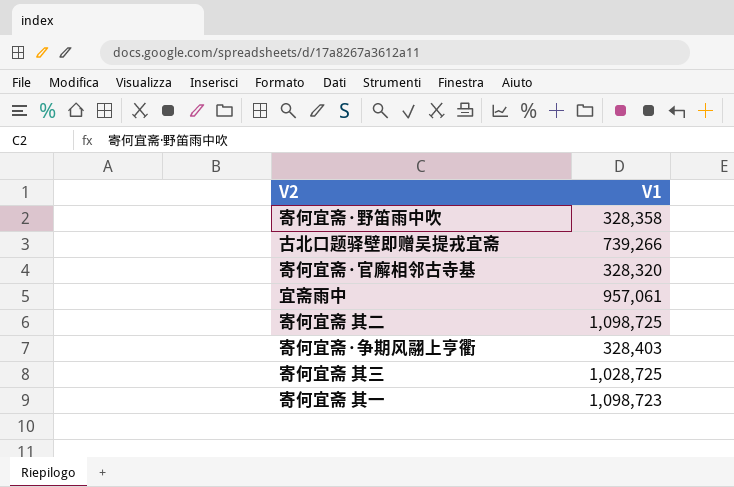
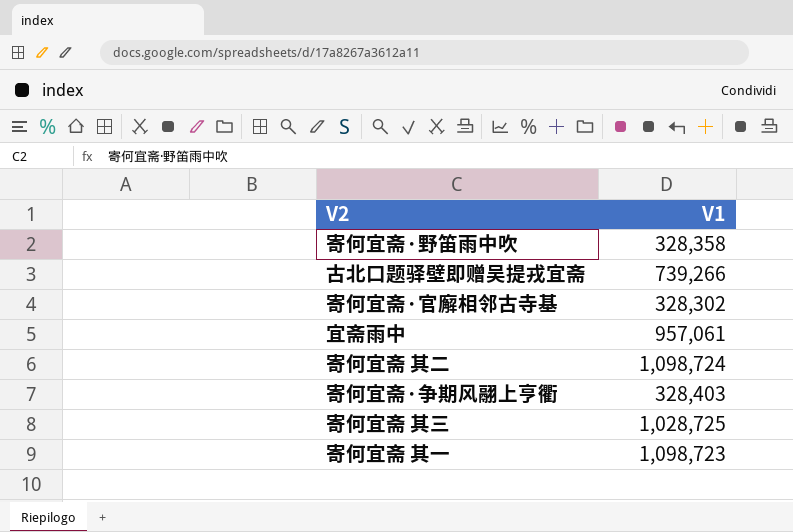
寄何宜斋·官廨相邻古寺基 | V1: 328,320 -> 328,302
寄何宜斋 其二 | V1: 1,098,725 -> 1,098,724

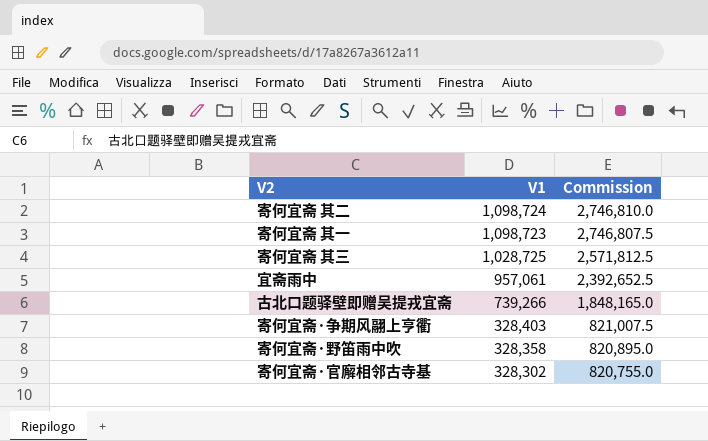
row order: none -> V1 descending
column Commission | formula: none -> [V1] * 2.5

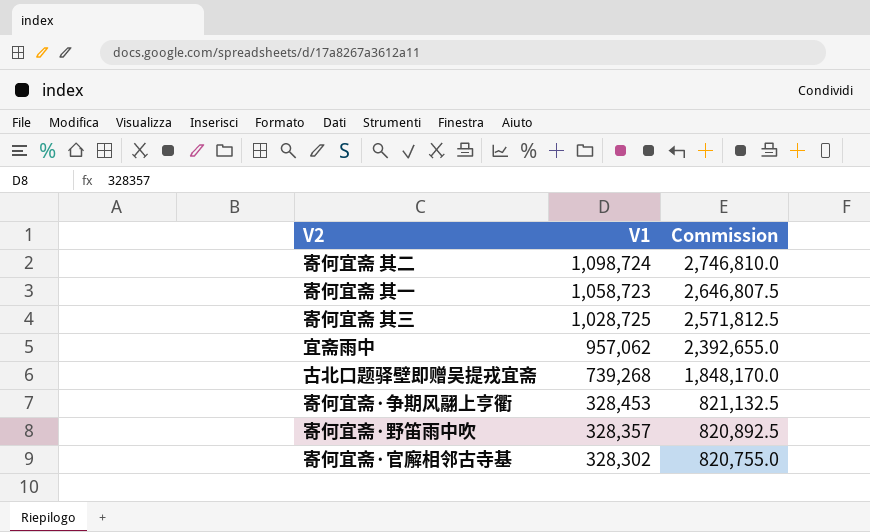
寄何宜斋 其一 | V1: 1,098,723 -> 1,058,723
寄何宜斋 其一 | Commission: 2,746,807.5 -> 2,646,807.5
宜斋雨中 | V1: 957,061 -> 957,062
宜斋雨中 | Commission: 2,392,652.5 -> 2,392,655.0
古北口题驿壁即赠吴提戎宜斋 | V1: 739,266 -> 739,268
古北口题驿壁即赠吴提戎宜斋 | Commission: 1,848,165.0 -> 1,848,170.0
寄何宜斋·争期风翮上亨衢 | V1: 328,403 -> 328,453
寄何宜斋·争期风翮上亨衢 | Commission: 821,007.5 -> 821,132.5
寄何宜斋·野笛雨中吹 | V1: 328,358 -> 328,357
寄何宜斋·野笛雨中吹 | Commission: 820,895.0 -> 820,892.5

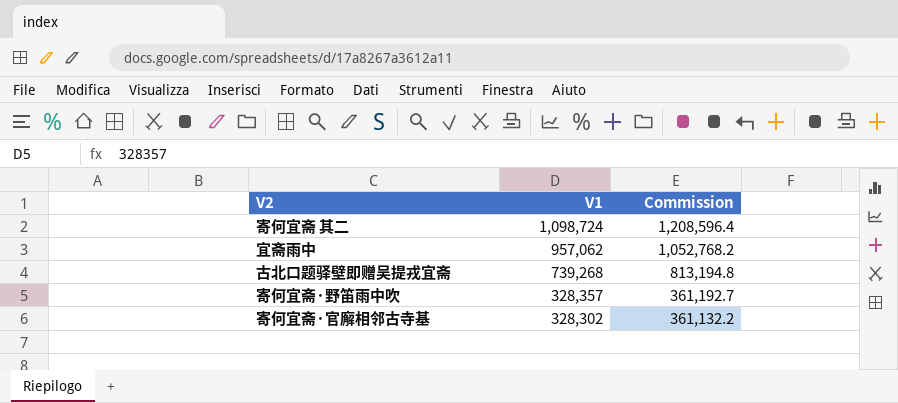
column Commission | formula: [V1] * 2.5 -> [V1] * 1.1
row 寄何宜斋 其一: 1,058,723 | 2,646,807.5 -> none
row 寄何宜斋 其三: 1,028,725 | 2,571,812.5 -> none
row 寄何宜斋·争期风翮上亨衢: 328,453 | 821,132.5 -> none

